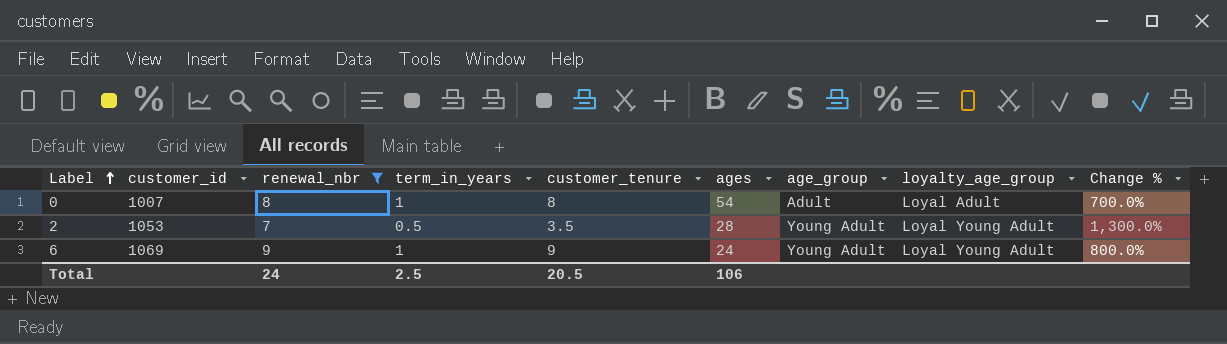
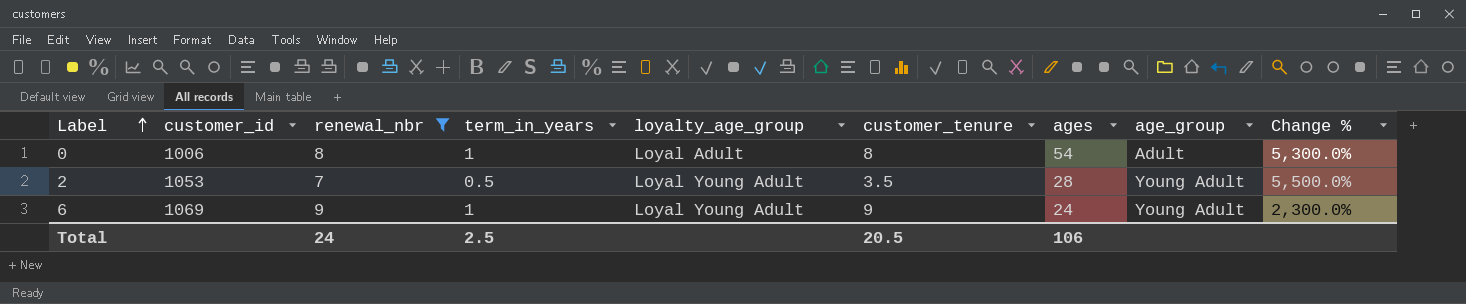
column loyalty_age_group | position: 8 -> 5
column Change % | formula: ([renewal_nbr] - [term_in_years]) / [term_in_years] -> ([ages] - [term_in_years]) / [term_in_years]
0 | customer_id: 1007 -> 1006

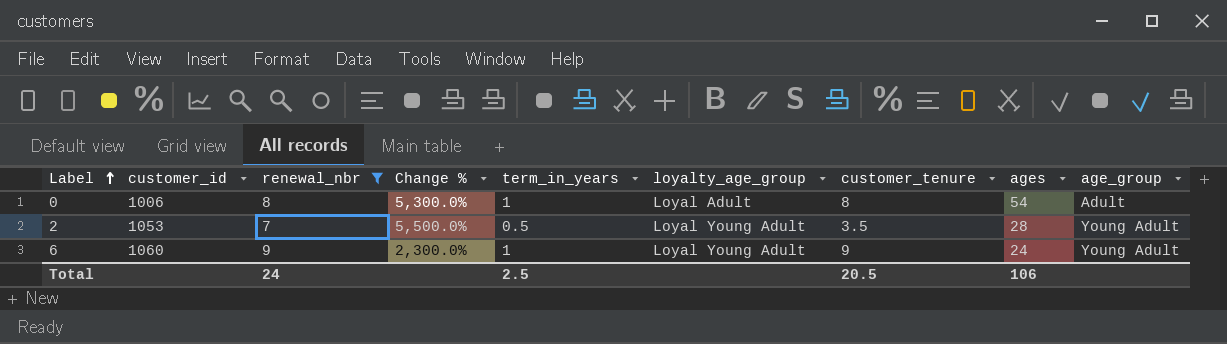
column Change % | position: 9 -> 4
6 | customer_id: 1069 -> 1060

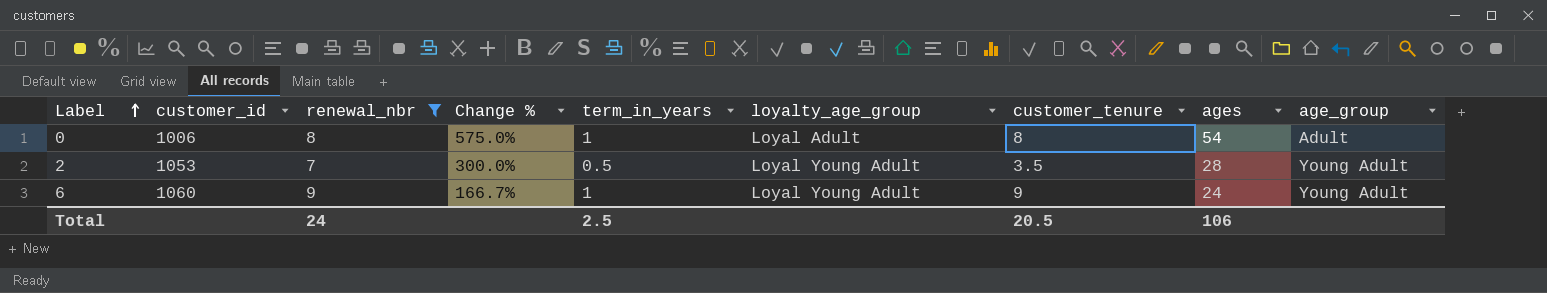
column Change % | formula: ([ages] - [term_in_years]) / [term_in_years] -> ([ages] - [renewal_nbr]) / [renewal_nbr]

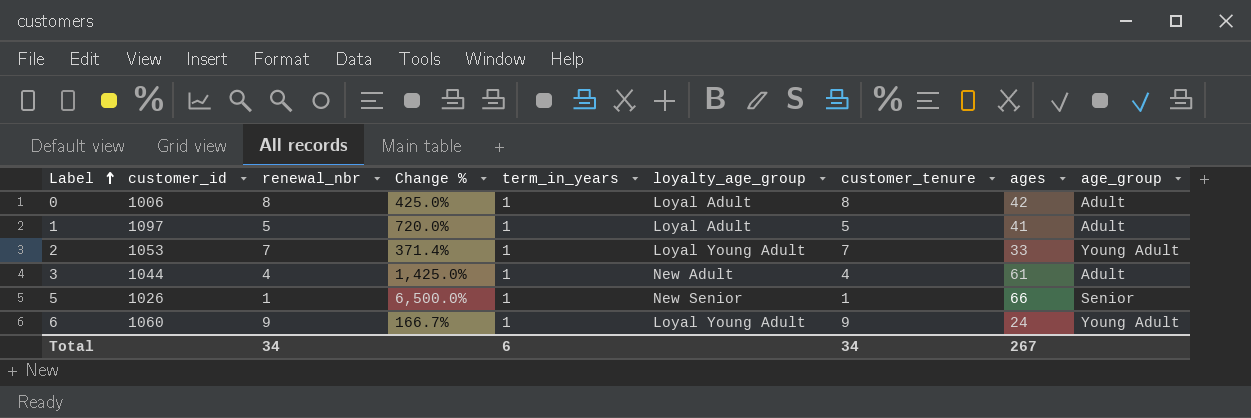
filter: renewal_nbr >= 7 -> none
0 | Change %: 575.0% -> 425.0%
0 | ages: 54 -> 42
2 | Change %: 300.0% -> 371.4%
2 | term_in_years: 0.5 -> 1
2 | customer_tenure: 3.5 -> 7
2 | ages: 28 -> 33
Total | renewal_nbr: 24 -> 34
Total | term_in_years: 2.5 -> 6
Total | customer_tenure: 20.5 -> 34
Total | ages: 106 -> 267

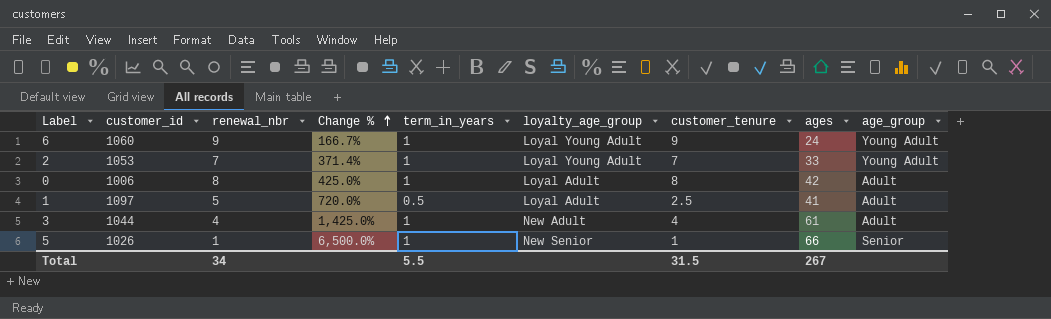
row order: Label ascending -> Change % ascending
1 | term_in_years: 1 -> 0.5
1 | customer_tenure: 5 -> 2.5
Total | term_in_years: 6 -> 5.5
Total | customer_tenure: 34 -> 31.5

